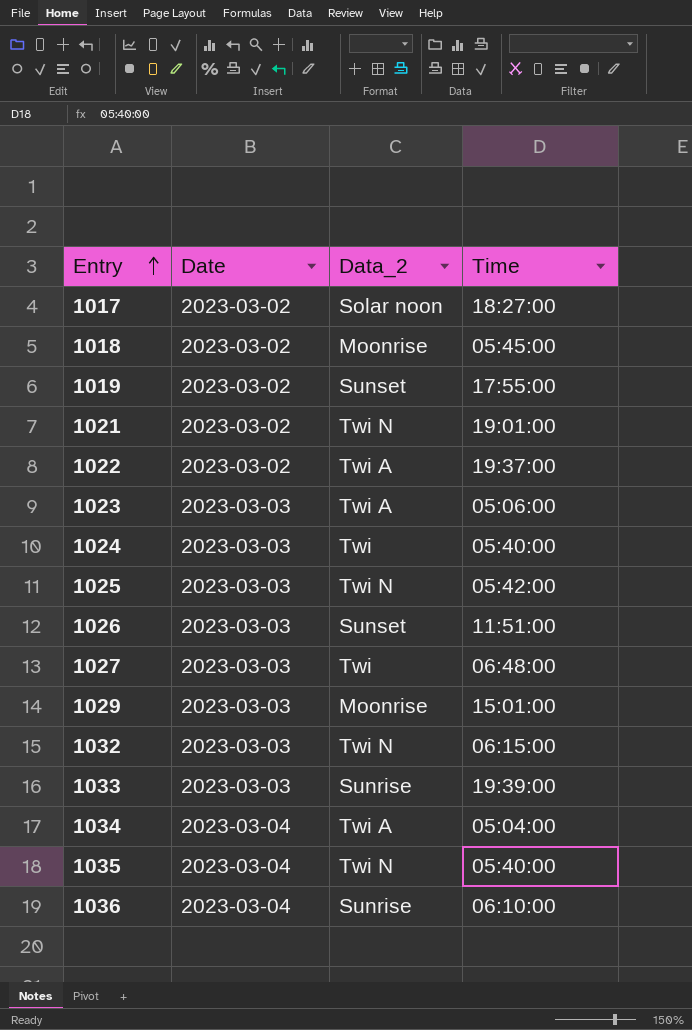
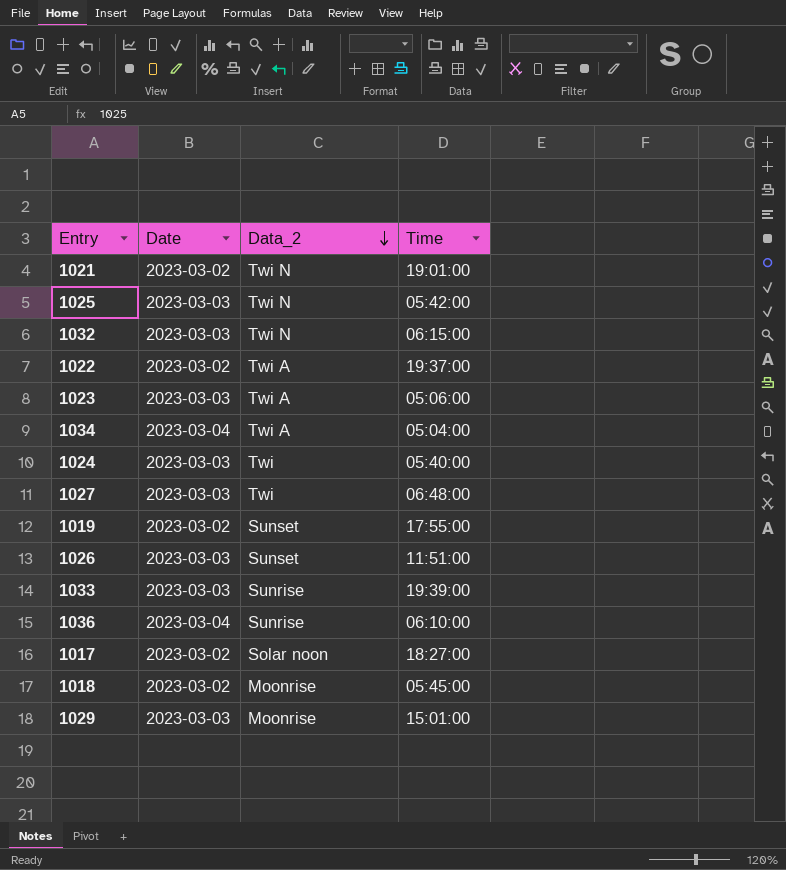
row order: Entry ascending -> Data_2 descending
row 1035: 2023-03-04 | Twi N | 05:40:00 -> none

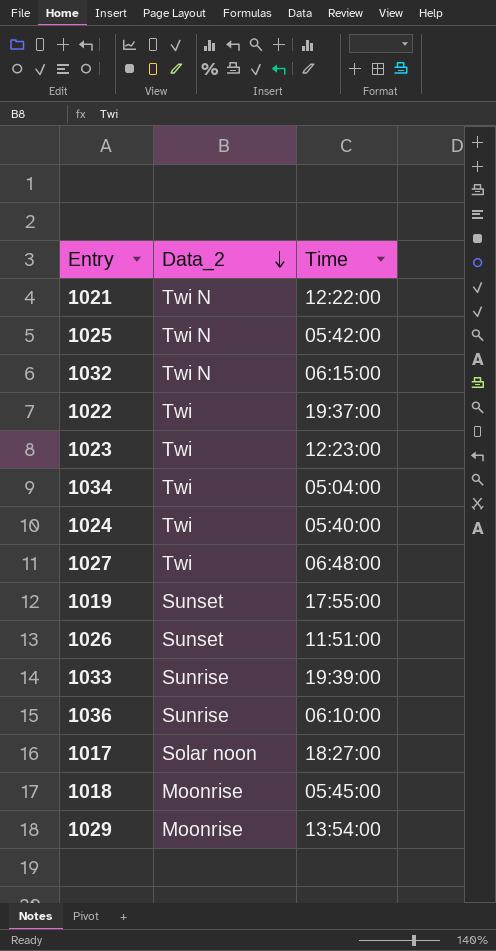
column Date | position: 2 -> none
1021 | Time: 19:01:00 -> 12:22:00
1022 | Data_2: Twi A -> Twi
1023 | Data_2: Twi A -> Twi
1023 | Time: 05:06:00 -> 12:23:00
1034 | Data_2: Twi A -> Twi
1029 | Time: 15:01:00 -> 13:54:00

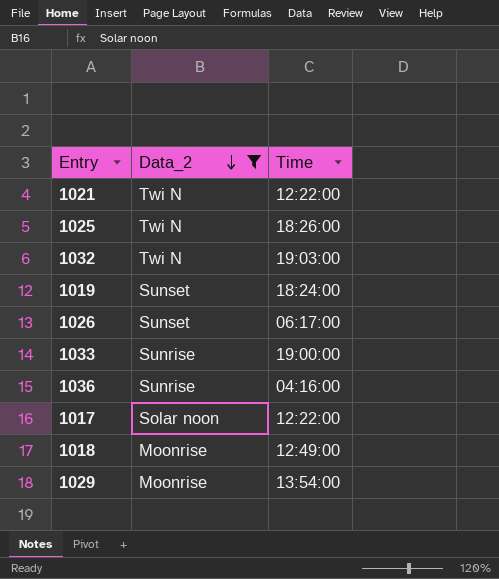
filter: none -> Data_2 != Twi
1025 | Time: 05:42:00 -> 18:26:00
1032 | Time: 06:15:00 -> 19:03:00
1019 | Time: 17:55:00 -> 18:24:00
1026 | Time: 11:51:00 -> 06:17:00
1033 | Time: 19:39:00 -> 19:00:00
1036 | Time: 06:10:00 -> 04:16:00
1017 | Time: 18:27:00 -> 12:22:00
1018 | Time: 05:45:00 -> 12:49:00

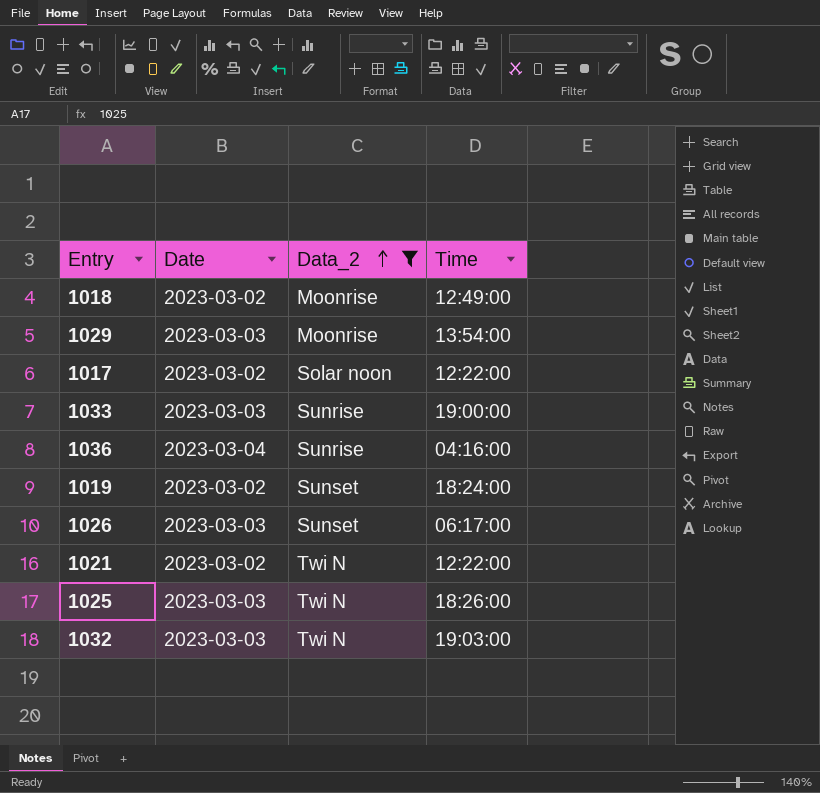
row order: Data_2 descending -> Data_2 ascending
column Date | position: none -> 2

